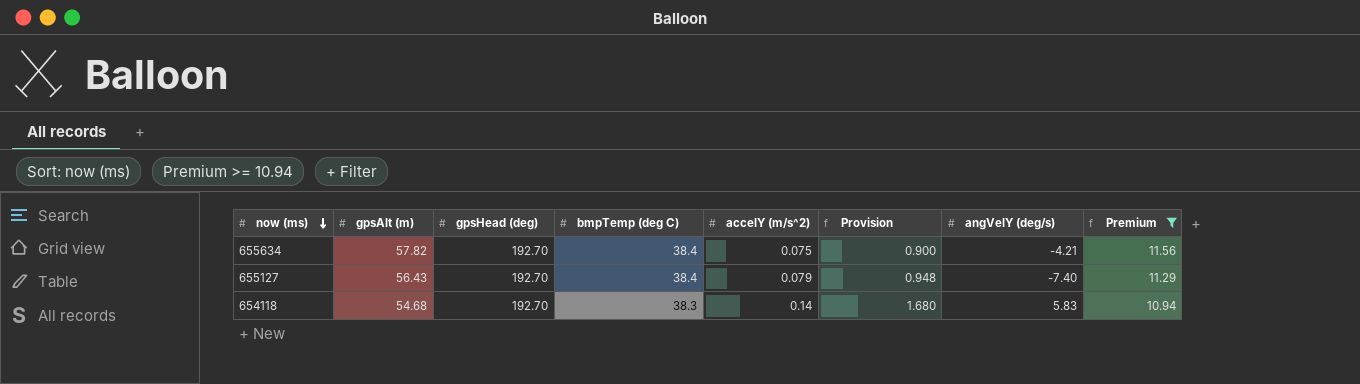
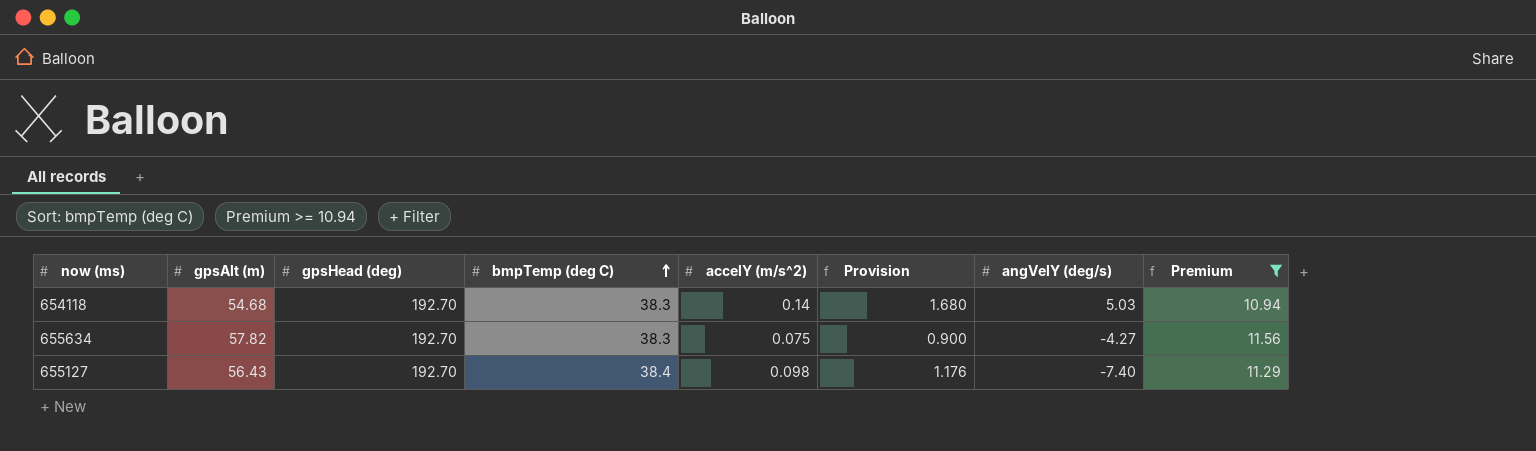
row order: now (ms) descending -> bmpTemp (deg C) ascending
654118 | angVelY (deg/s): 5.83 -> 5.03
655634 | bmpTemp (deg C): 38.4 -> 38.3
655634 | angVelY (deg/s): -4.21 -> -4.27
655127 | accelY (m/s^2): 0.079 -> 0.098
655127 | Provision: 0.948 -> 1.176

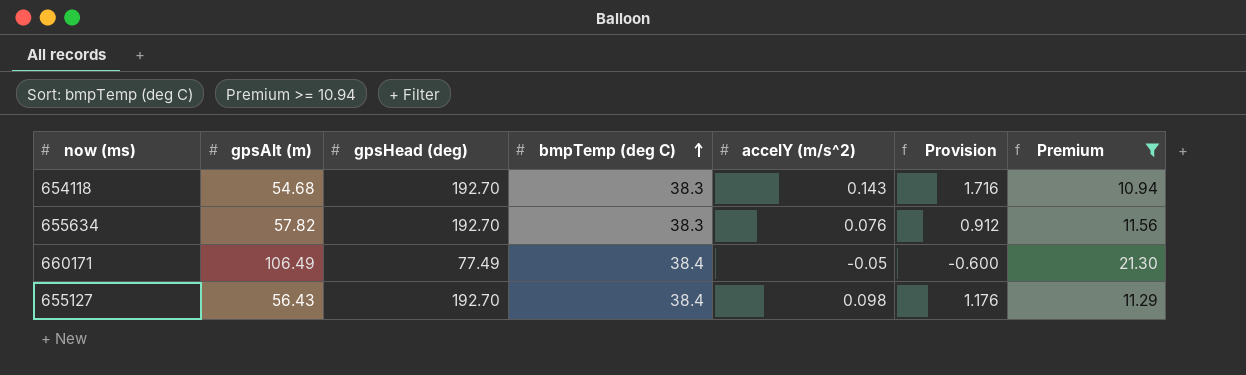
column angVelY (deg/s) | position: 7 -> none
654118 | accelY (m/s^2): 0.14 -> 0.143
654118 | Provision: 1.680 -> 1.716
655634 | accelY (m/s^2): 0.075 -> 0.076
655634 | Provision: 0.900 -> 0.912
row 660171: none -> 106.49 | 77.49 | 38.4 | -0.05 | -0.600 | 21.30

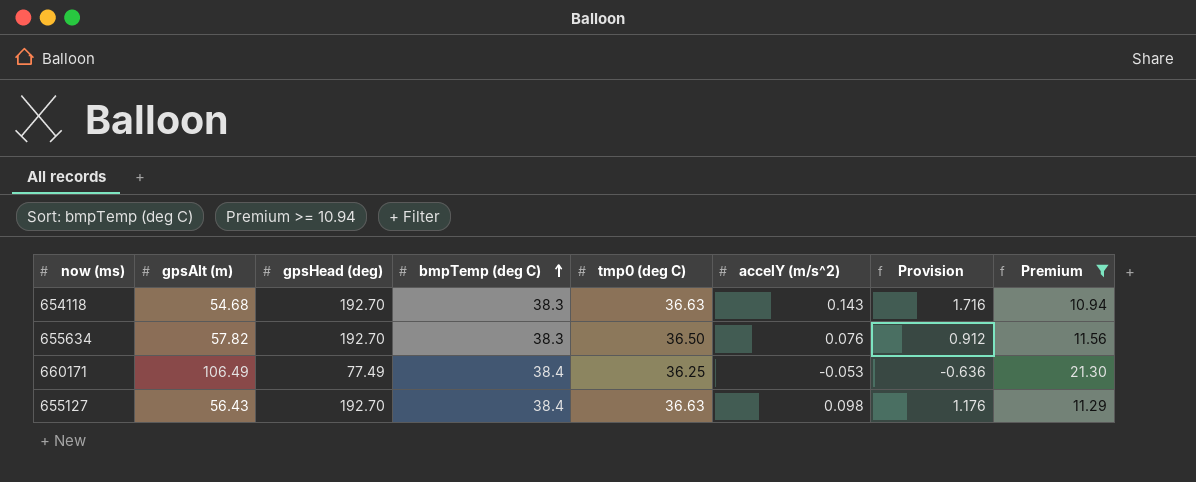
column tmp0 (deg C) | position: none -> 5
660171 | accelY (m/s^2): -0.05 -> -0.053
660171 | Provision: -0.600 -> -0.636

